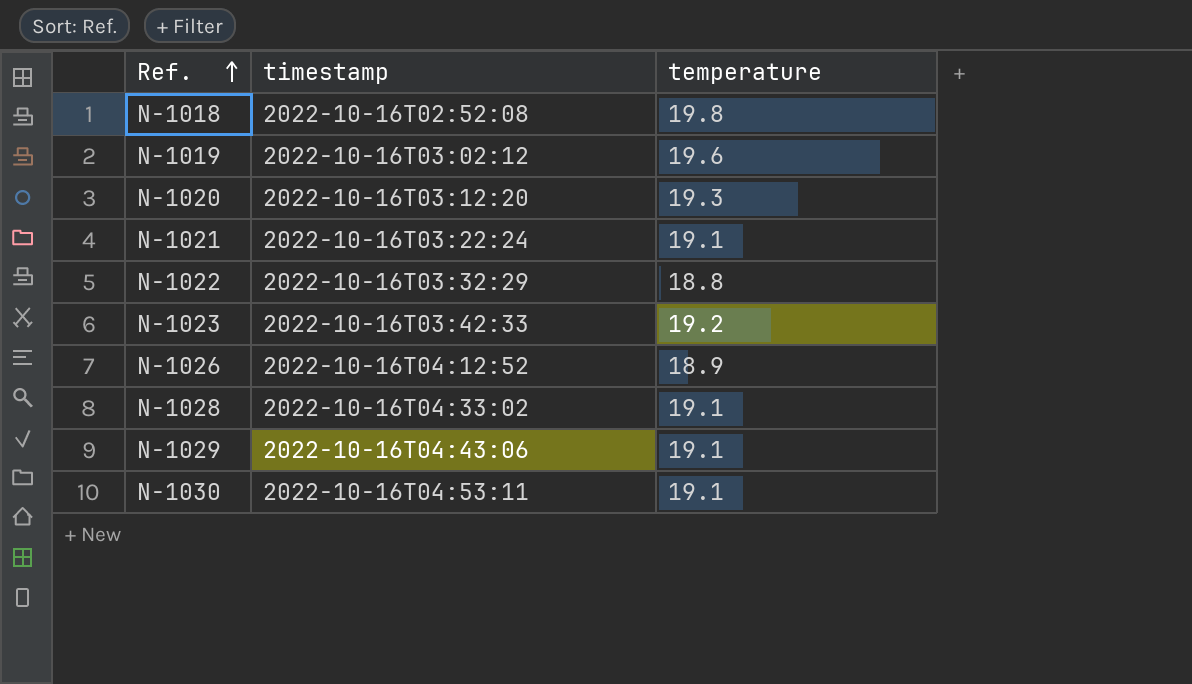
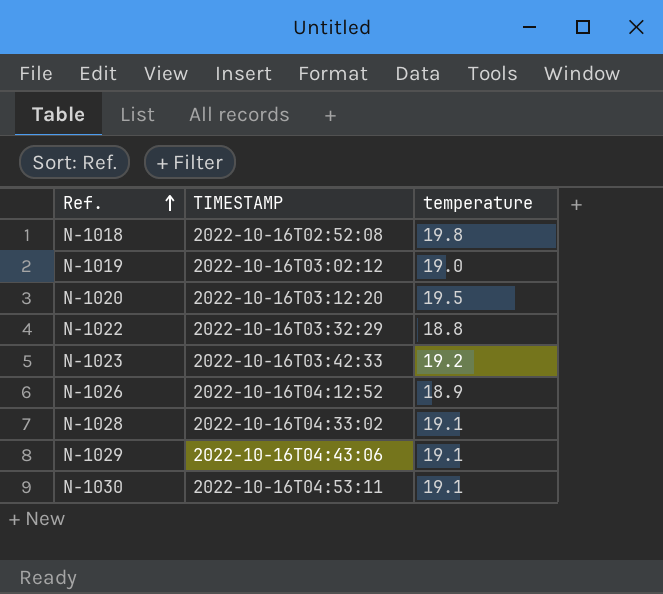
column name: timestamp -> TIMESTAMP
row N-1021: 2022-10-16T03:22:24 | 19.1 -> none
N-1019 | temperature: 19.6 -> 19.0
N-1020 | temperature: 19.3 -> 19.5

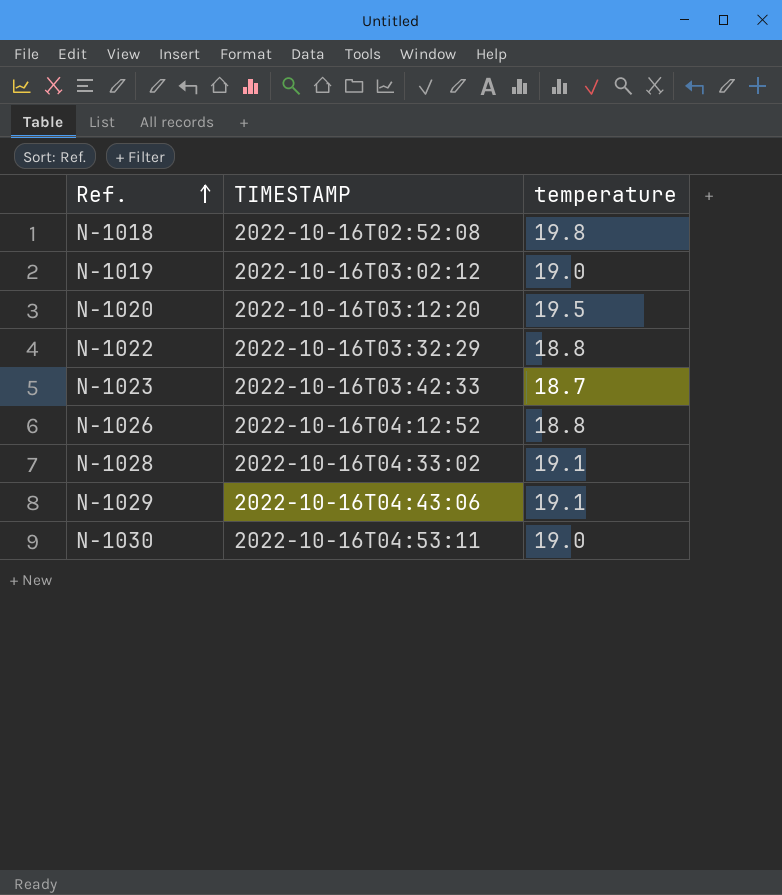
N-1023 | temperature: 19.2 -> 18.7
N-1026 | temperature: 18.9 -> 18.8
N-1030 | temperature: 19.1 -> 19.0

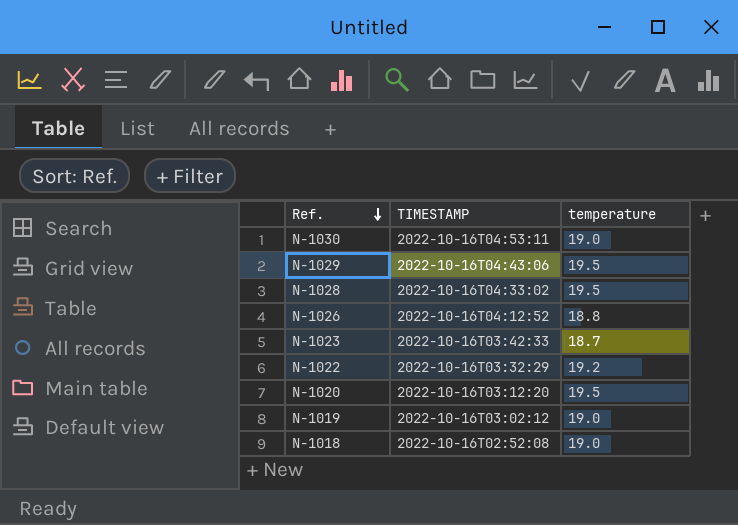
row order: Ref. ascending -> Ref. descending
N-1029 | temperature: 19.1 -> 19.5
N-1028 | temperature: 19.1 -> 19.5
N-1022 | temperature: 18.8 -> 19.2
N-1018 | temperature: 19.8 -> 19.0

